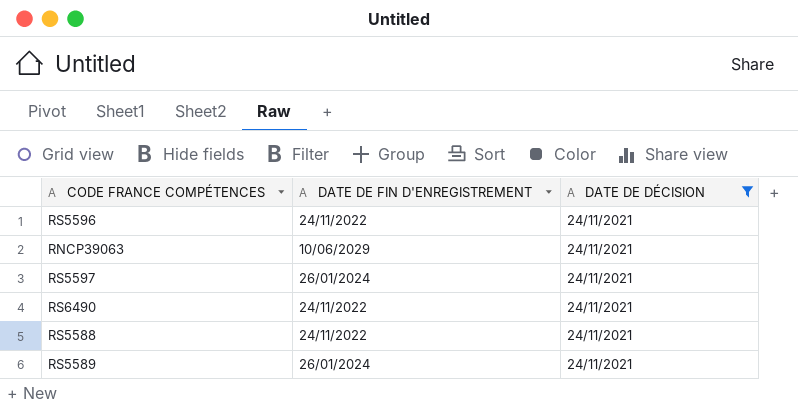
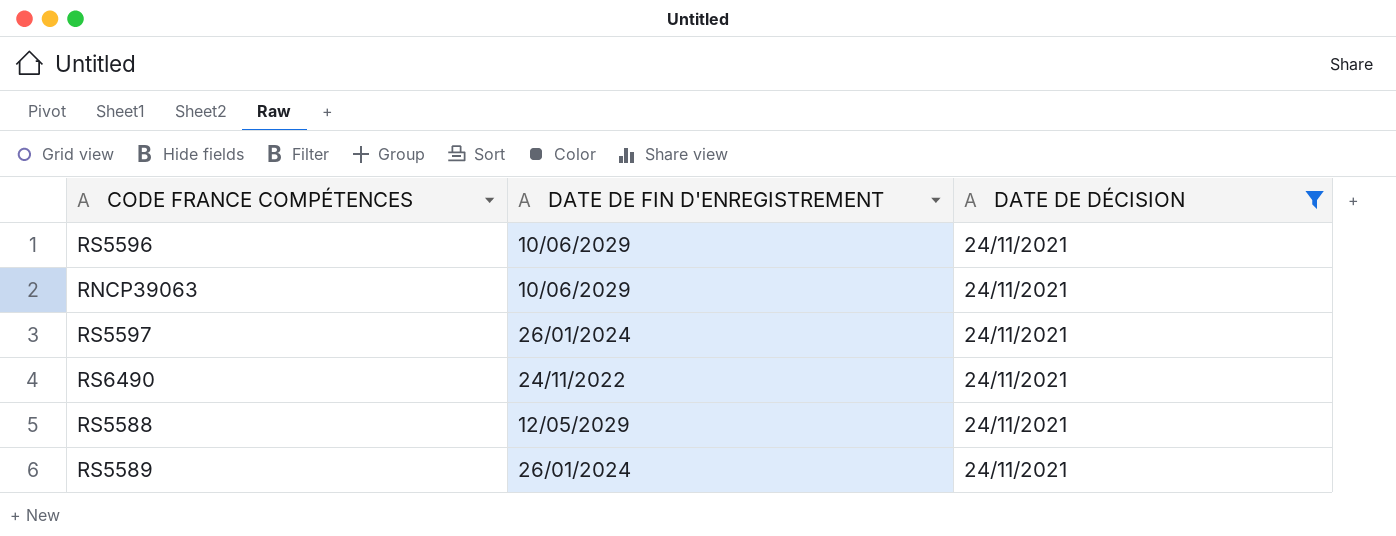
RS5596 | DATE DE FIN D'ENREGISTREMENT: 24/11/2022 -> 10/06/2029
RS5588 | DATE DE FIN D'ENREGISTREMENT: 24/11/2022 -> 12/05/2029

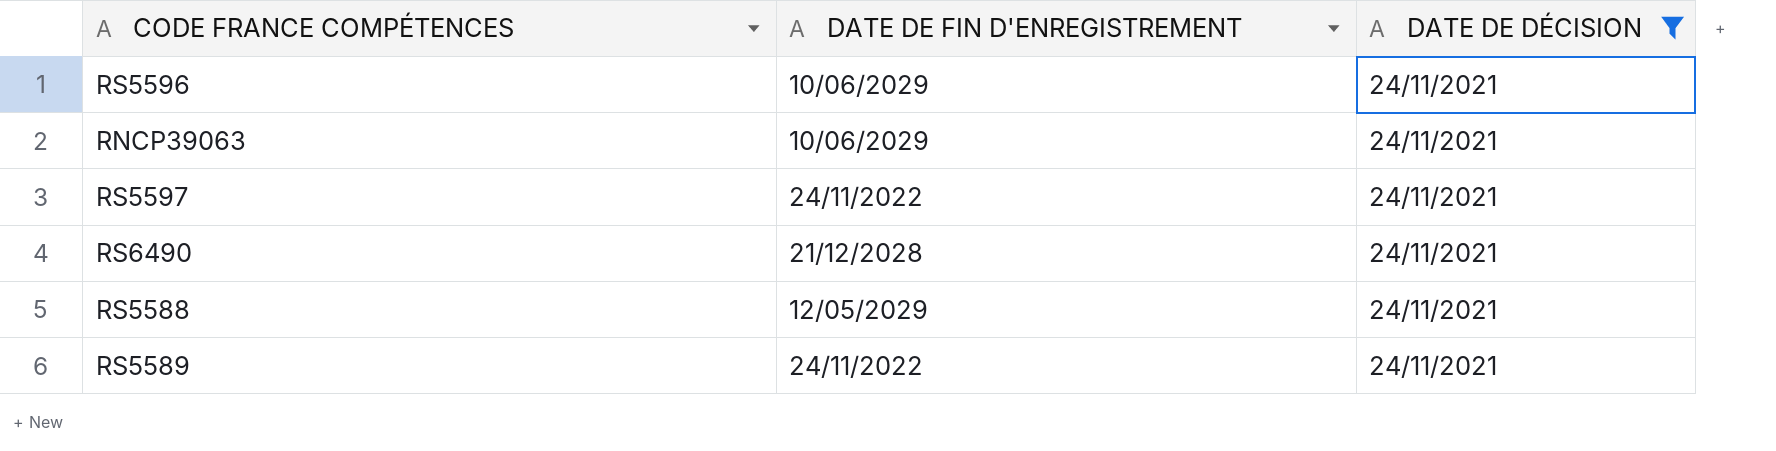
RS5597 | DATE DE FIN D'ENREGISTREMENT: 26/01/2024 -> 24/11/2022
RS6490 | DATE DE FIN D'ENREGISTREMENT: 24/11/2022 -> 21/12/2028
RS5589 | DATE DE FIN D'ENREGISTREMENT: 26/01/2024 -> 24/11/2022

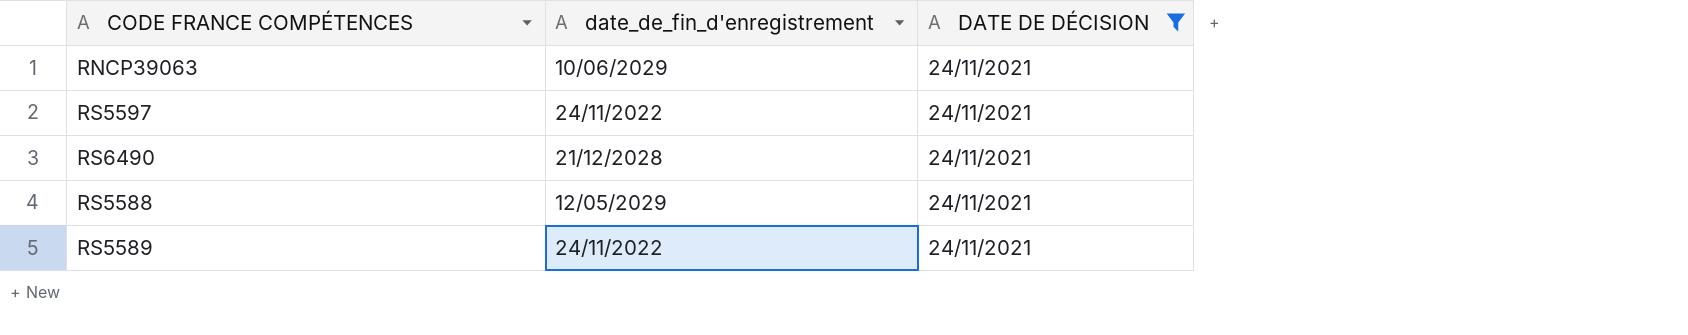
column name: DATE DE FIN D'ENREGISTREMENT -> date_de_fin_d'enregistrement
row RS5596: 10/06/2029 | 24/11/2021 -> none

